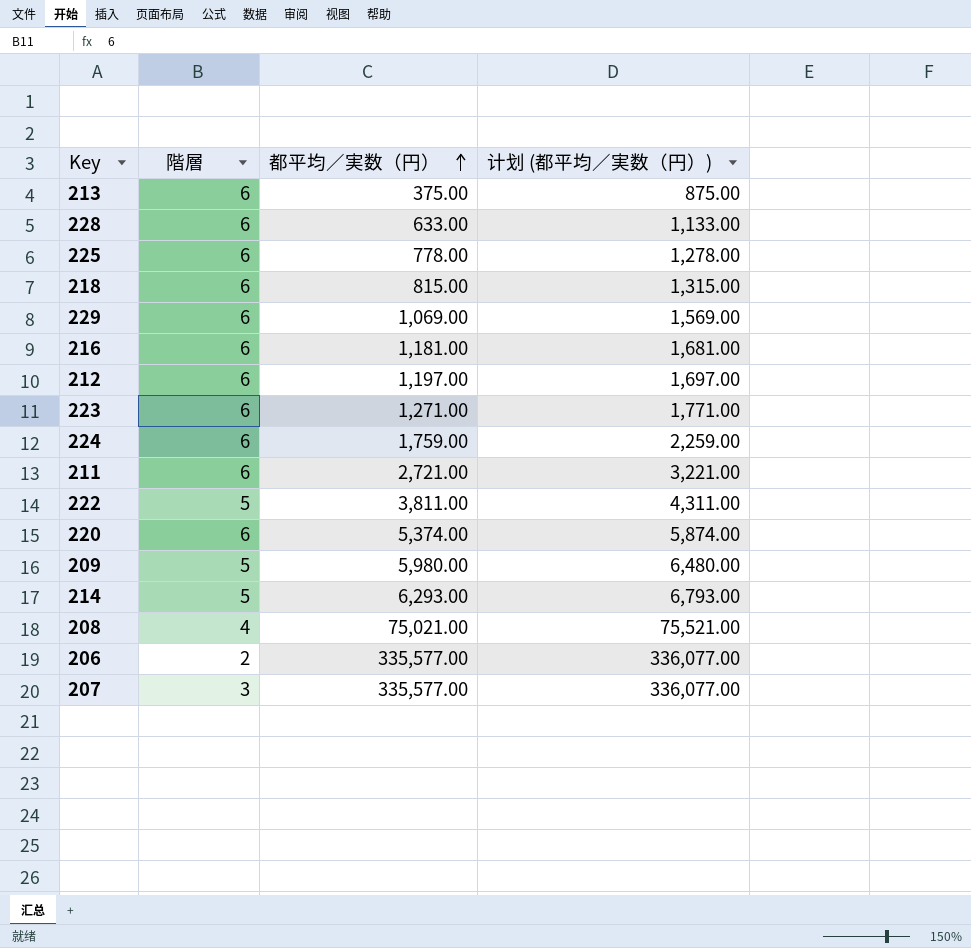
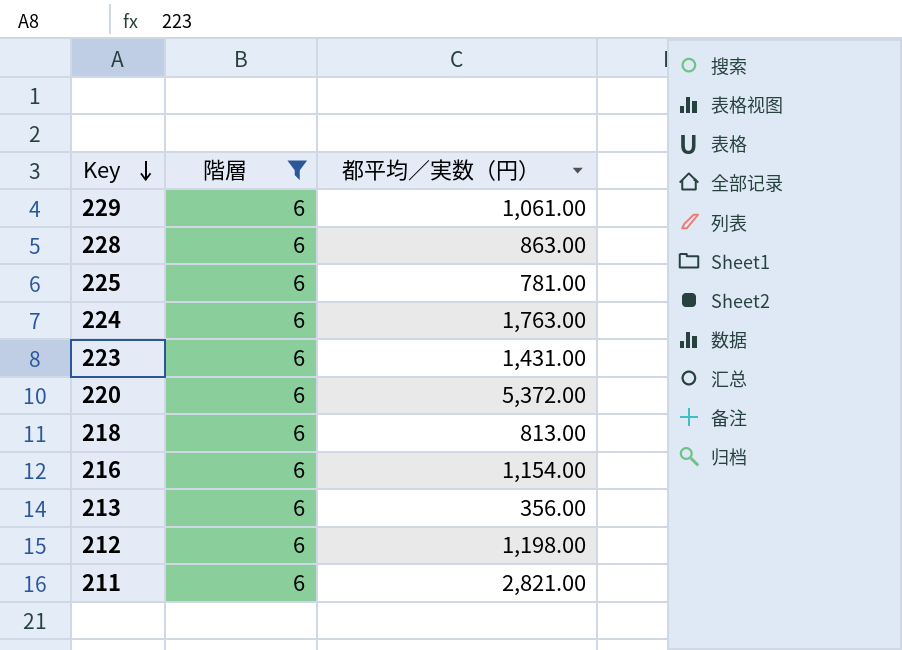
filter: none -> 階層 = 6
row order: 都平均／実数（円） ascending -> Key descending
column 计划 (都平均／実数（円）) | formula: [都平均／実数（円）] + 500 -> none
229 | 都平均／実数（円）: 1,069.00 -> 1,061.00
228 | 都平均／実数（円）: 633.00 -> 863.00
225 | 都平均／実数（円）: 778.00 -> 781.00
224 | 都平均／実数（円）: 1,759.00 -> 1,763.00
223 | 都平均／実数（円）: 1,271.00 -> 1,431.00
220 | 都平均／実数（円）: 5,374.00 -> 5,372.00
218 | 都平均／実数（円）: 815.00 -> 813.00
216 | 都平均／実数（円）: 1,181.00 -> 1,154.00
213 | 都平均／実数（円）: 375.00 -> 356.00
212 | 都平均／実数（円）: 1,197.00 -> 1,198.00
211 | 都平均／実数（円）: 2,721.00 -> 2,821.00

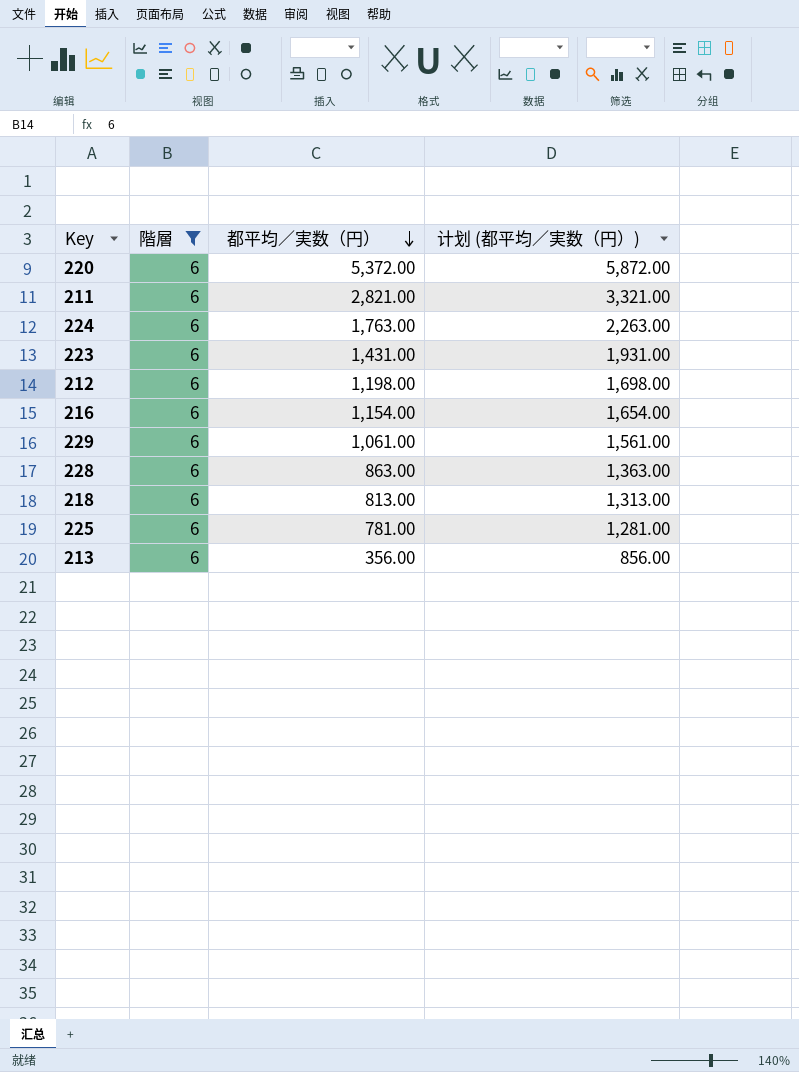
row order: Key descending -> 都平均／実数（円） descending
column 计划 (都平均／実数（円）) | formula: none -> [都平均／実数（円）] + 500

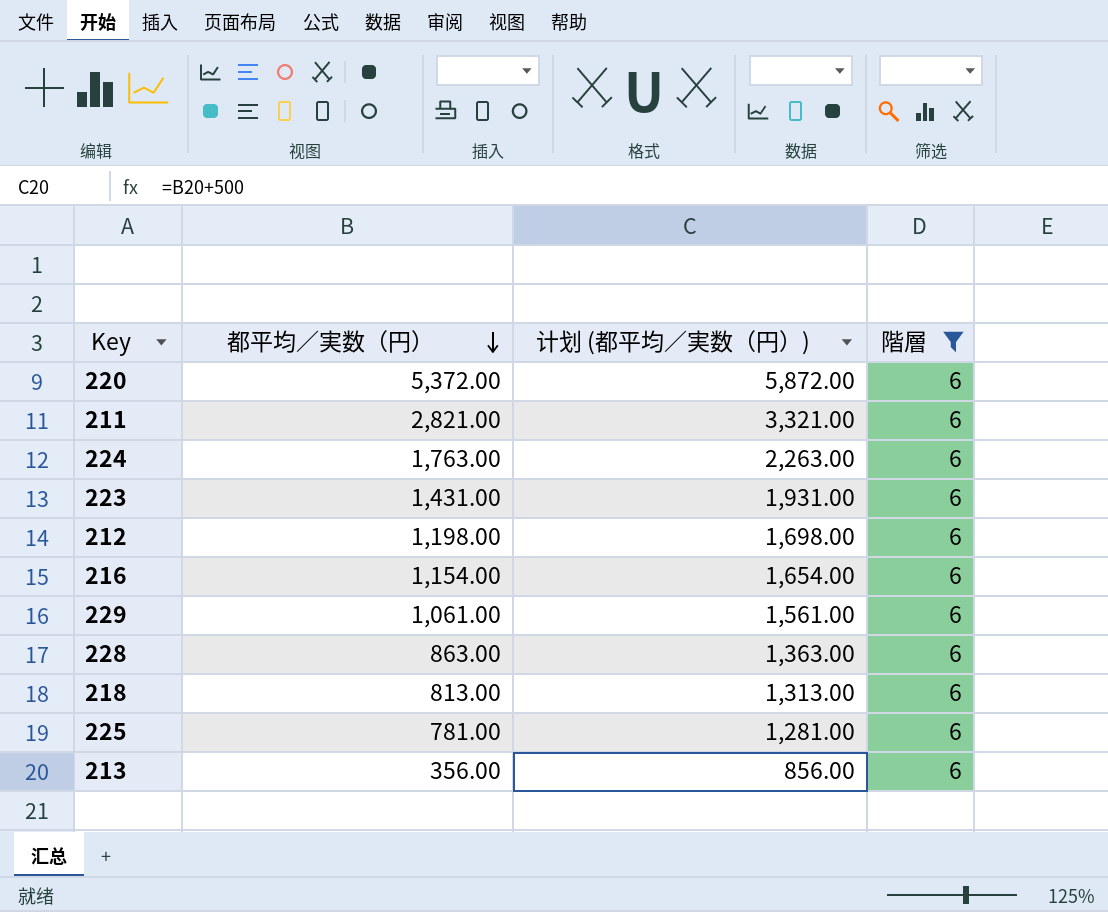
column 階層 | position: 2 -> 4

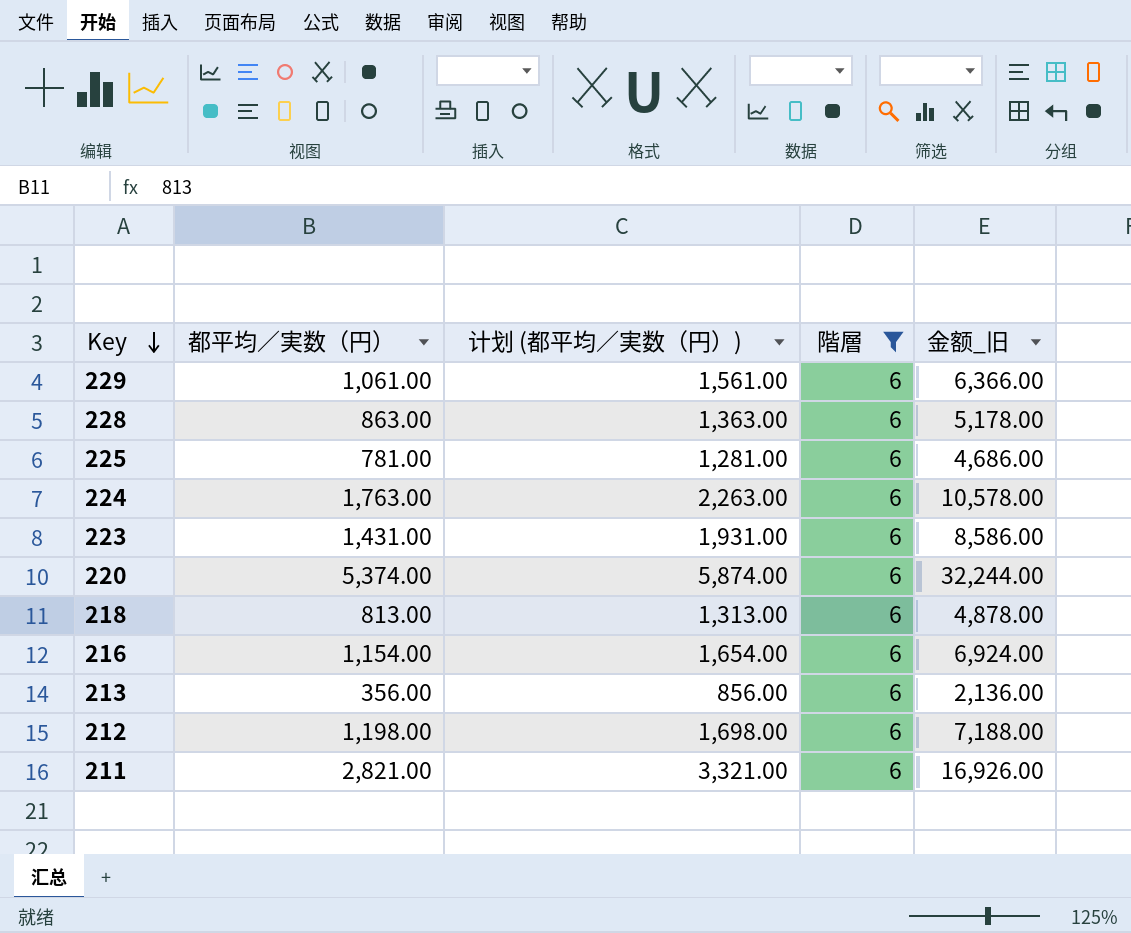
row order: 都平均／実数（円） descending -> Key descending
column 金额_旧 | formula: none -> [都平均／実数（円）] * [階層]
220 | 都平均／実数（円）: 5,372.00 -> 5,374.00
220 | 计划 (都平均／実数（円）): 5,872.00 -> 5,874.00

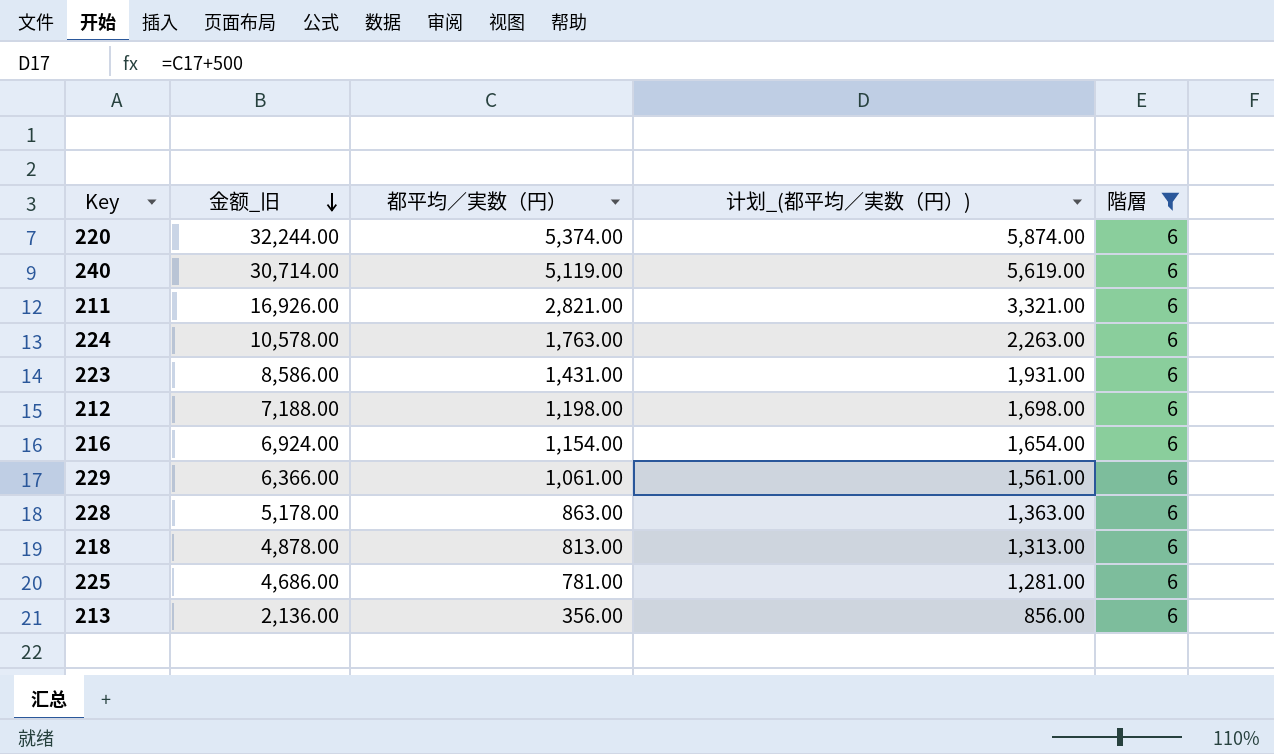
row order: Key descending -> 金额_旧 descending
column 金额_旧 | position: 5 -> 2
column name: 计划 (都平均／実数（円）) -> 计划_(都平均／実数（円）)
row 240: none -> 30,714.00 | 5,119.00 | 5,619.00 | 6

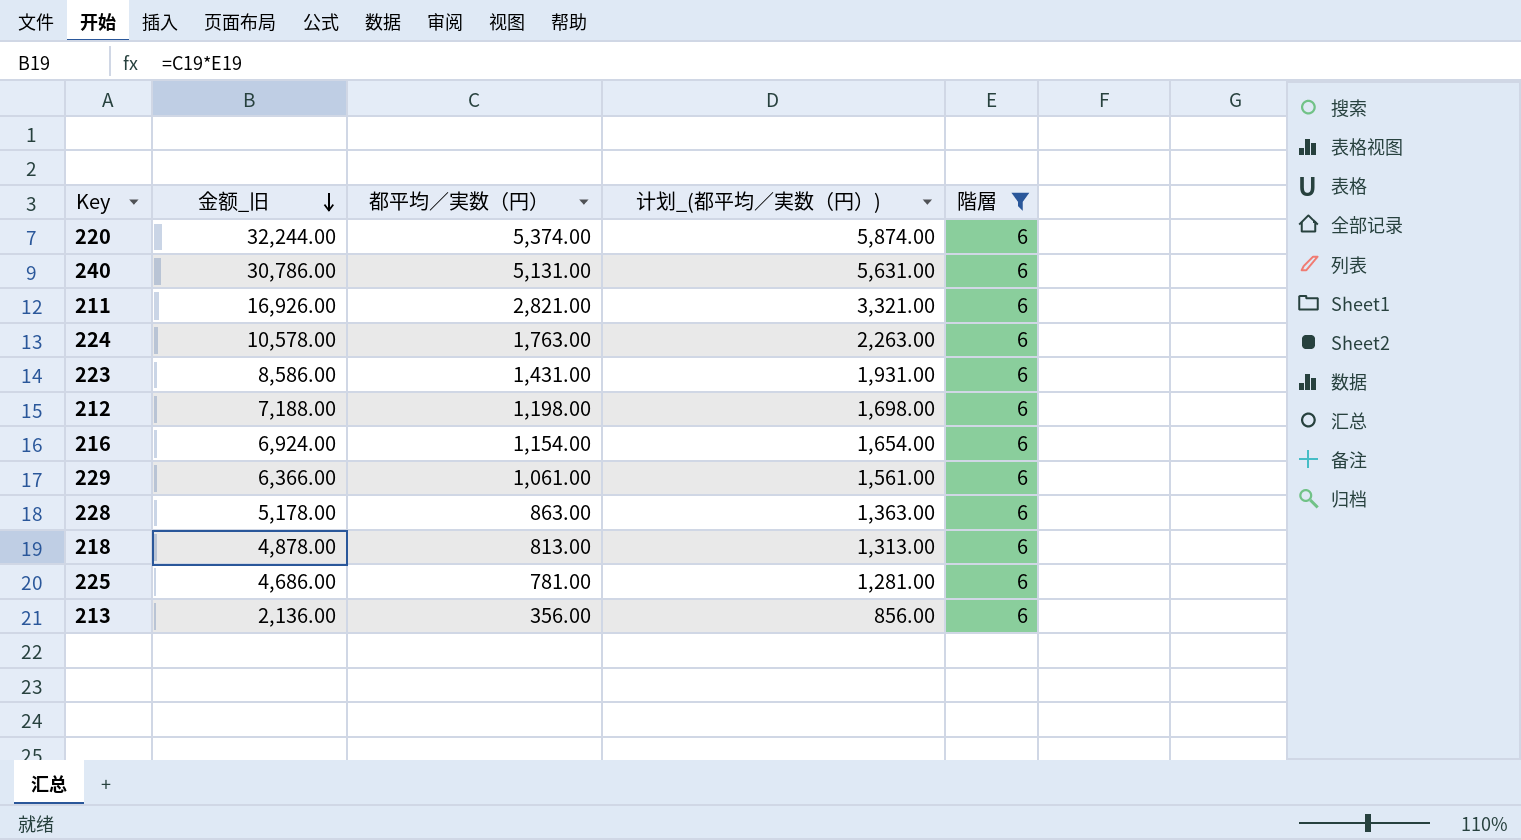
240 | 金额_旧: 30,714.00 -> 30,786.00
240 | 都平均／実数（円）: 5,119.00 -> 5,131.00
240 | 计划_(都平均／実数（円）): 5,619.00 -> 5,631.00

